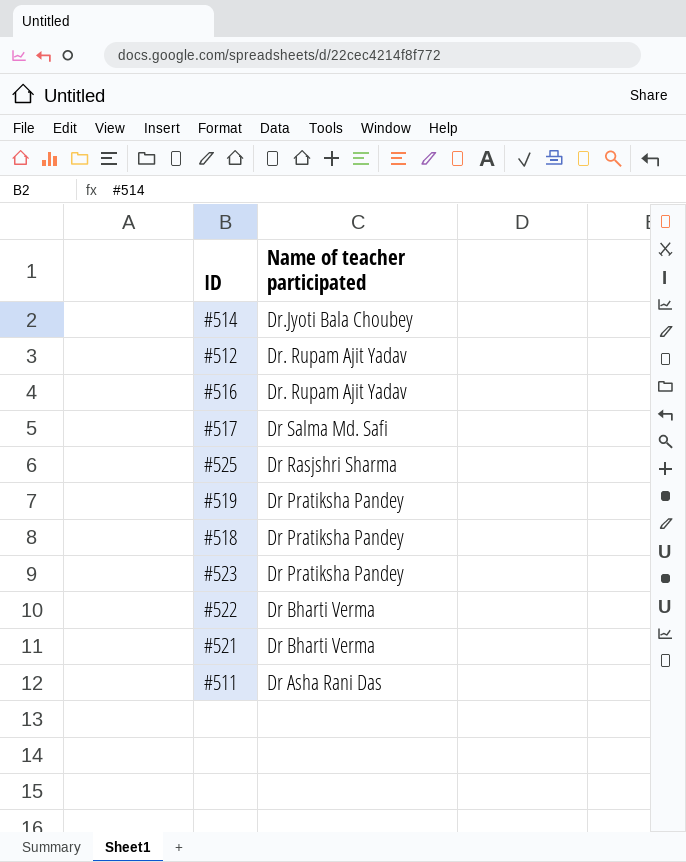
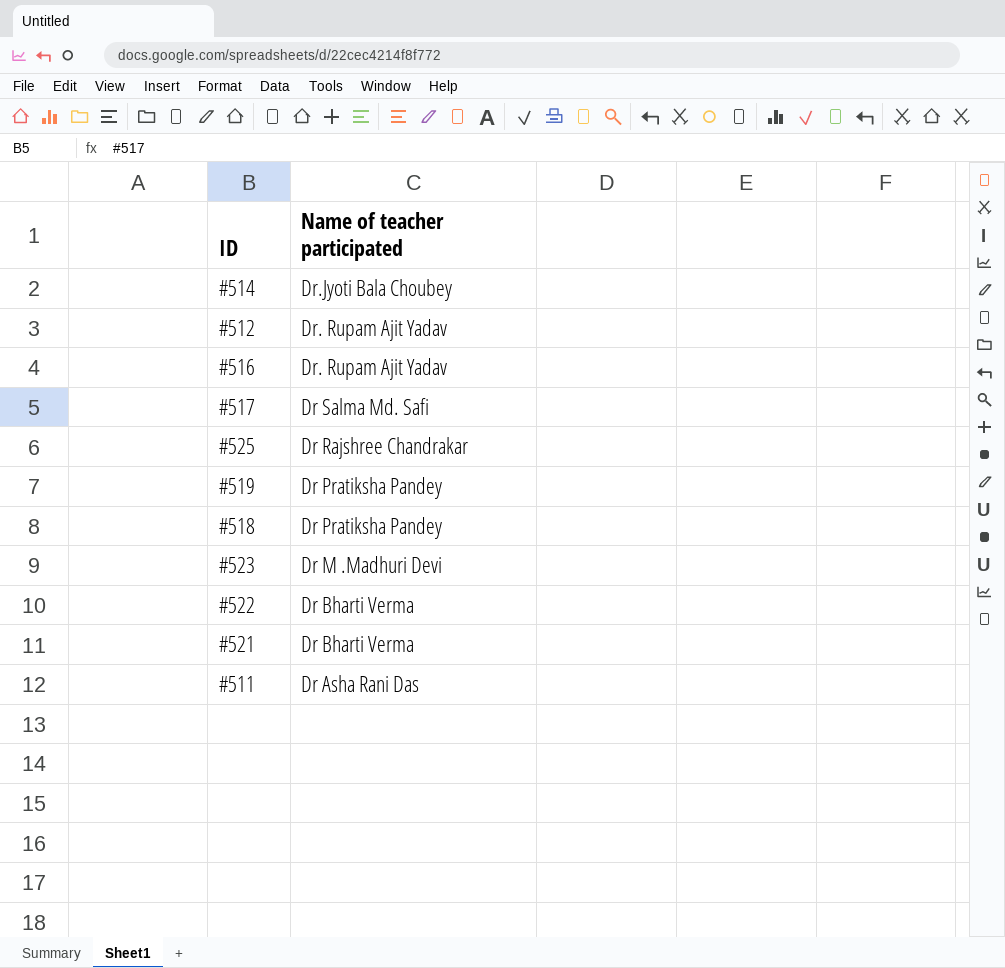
#525 | Name of teacher participated: Dr Rasjshri Sharma -> Dr Rajshree Chandrakar
#523 | Name of teacher participated: Dr Pratiksha Pandey -> Dr M .Madhuri Devi

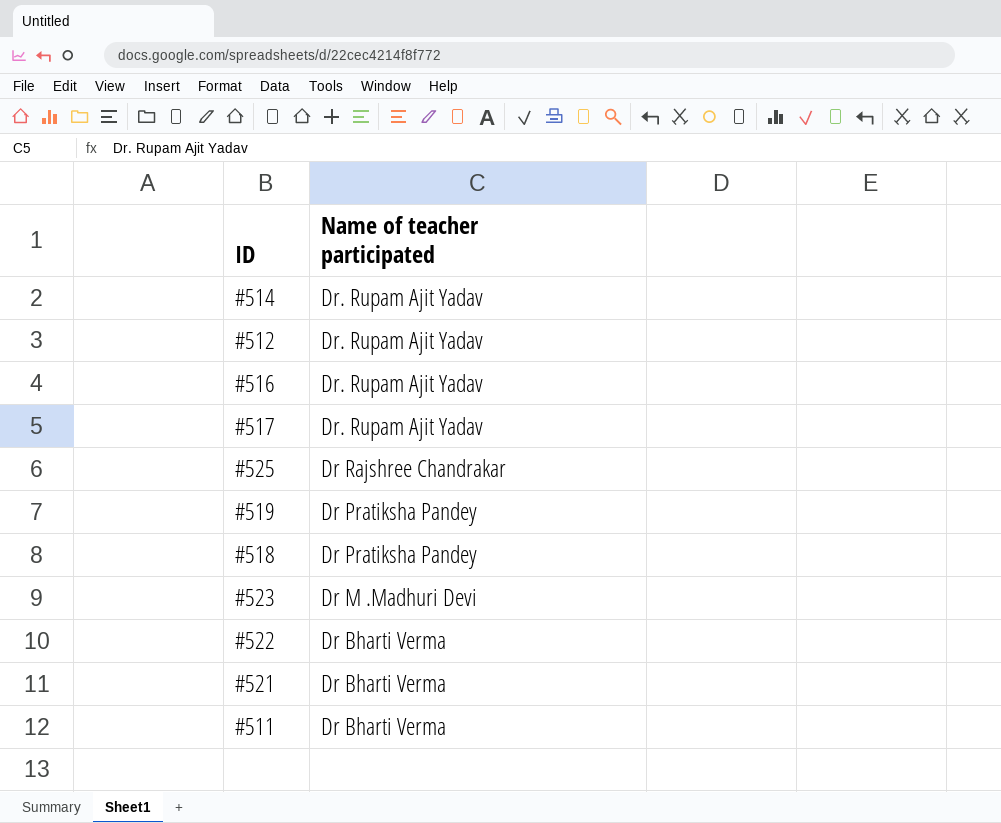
#514 | Name of teacher participated: Dr.Jyoti Bala Choubey -> Dr. Rupam Ajit Yadav
#517 | Name of teacher participated: Dr Salma Md. Safi -> Dr. Rupam Ajit Yadav
#511 | Name of teacher participated: Dr Asha Rani Das -> Dr Bharti Verma

